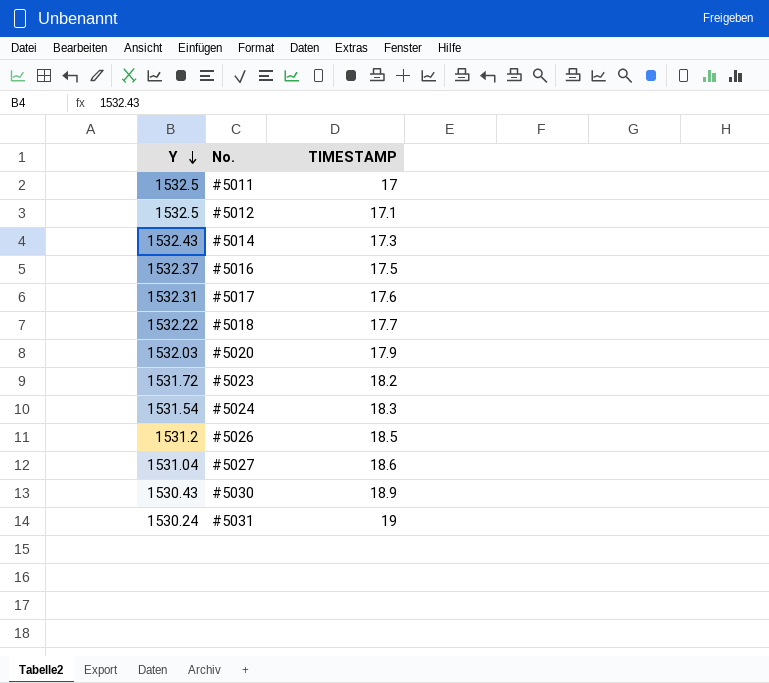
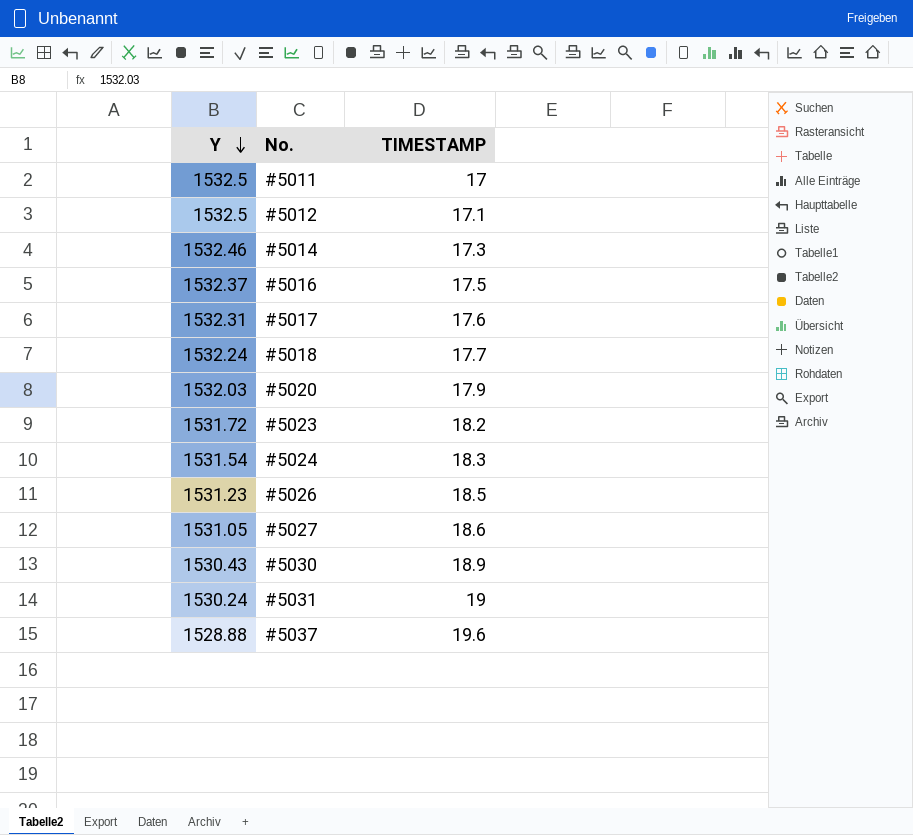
#5014 | Y: 1532.43 -> 1532.46
#5018 | Y: 1532.22 -> 1532.24
#5026 | Y: 1531.2 -> 1531.23
#5027 | Y: 1531.04 -> 1531.05
row #5037: none -> 1528.88 | 19.6

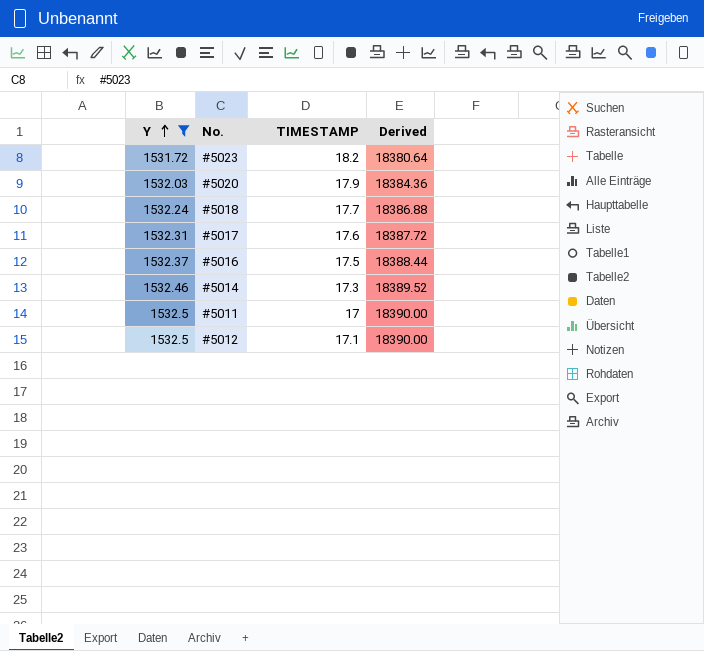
filter: none -> Y >= 1531.72
row order: Y descending -> Y ascending
column Derived | formula: none -> [Y] * 12

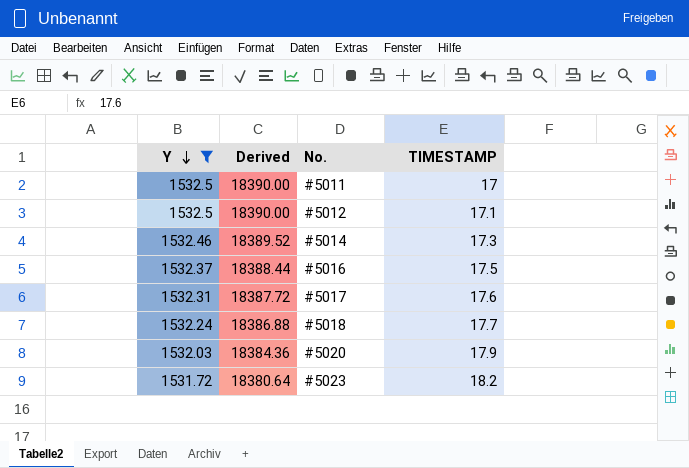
row order: Y ascending -> Y descending
column Derived | position: 4 -> 2

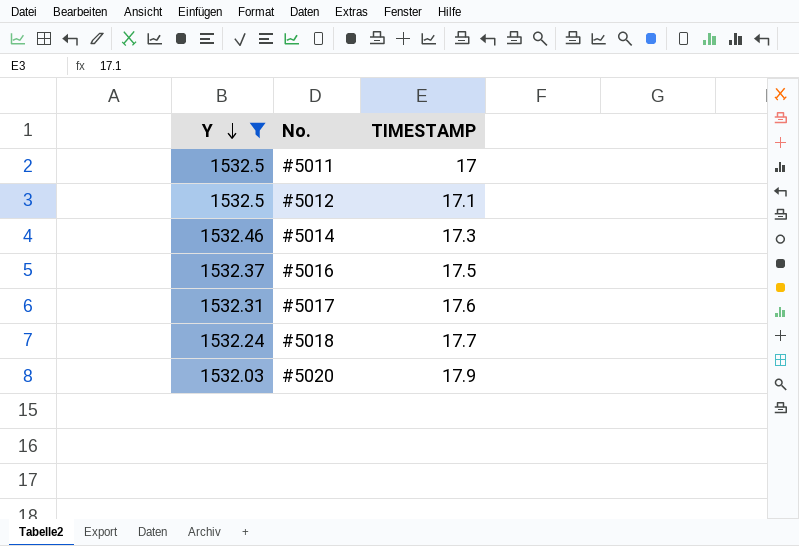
column Derived | formula: [Y] * 12 -> none
row #5023: 1531.72 | 18380.64 | 18.2 -> none

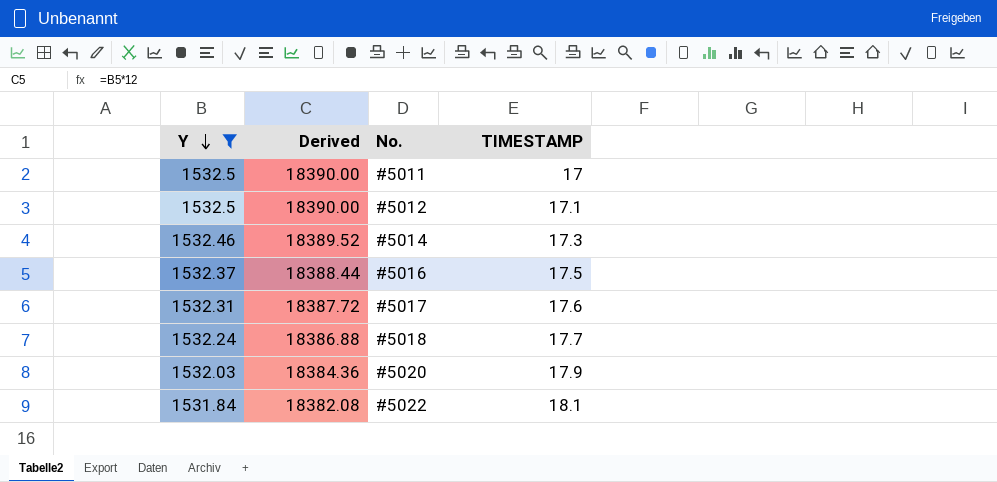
column Derived | formula: none -> [Y] * 12
row #5022: none -> 1531.84 | 18382.08 | 18.1

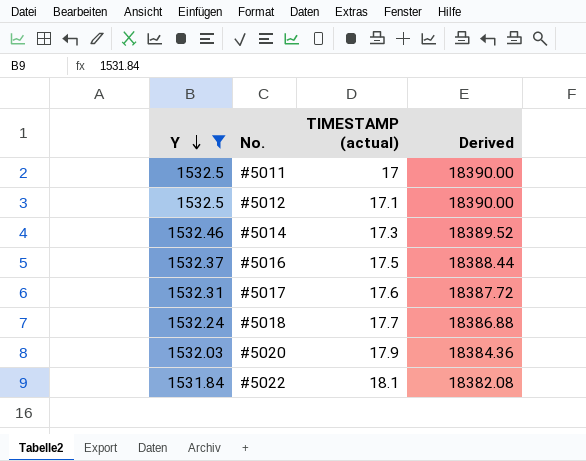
column name: TIMESTAMP -> TIMESTAMP (actual)
column Derived | position: 2 -> 4

